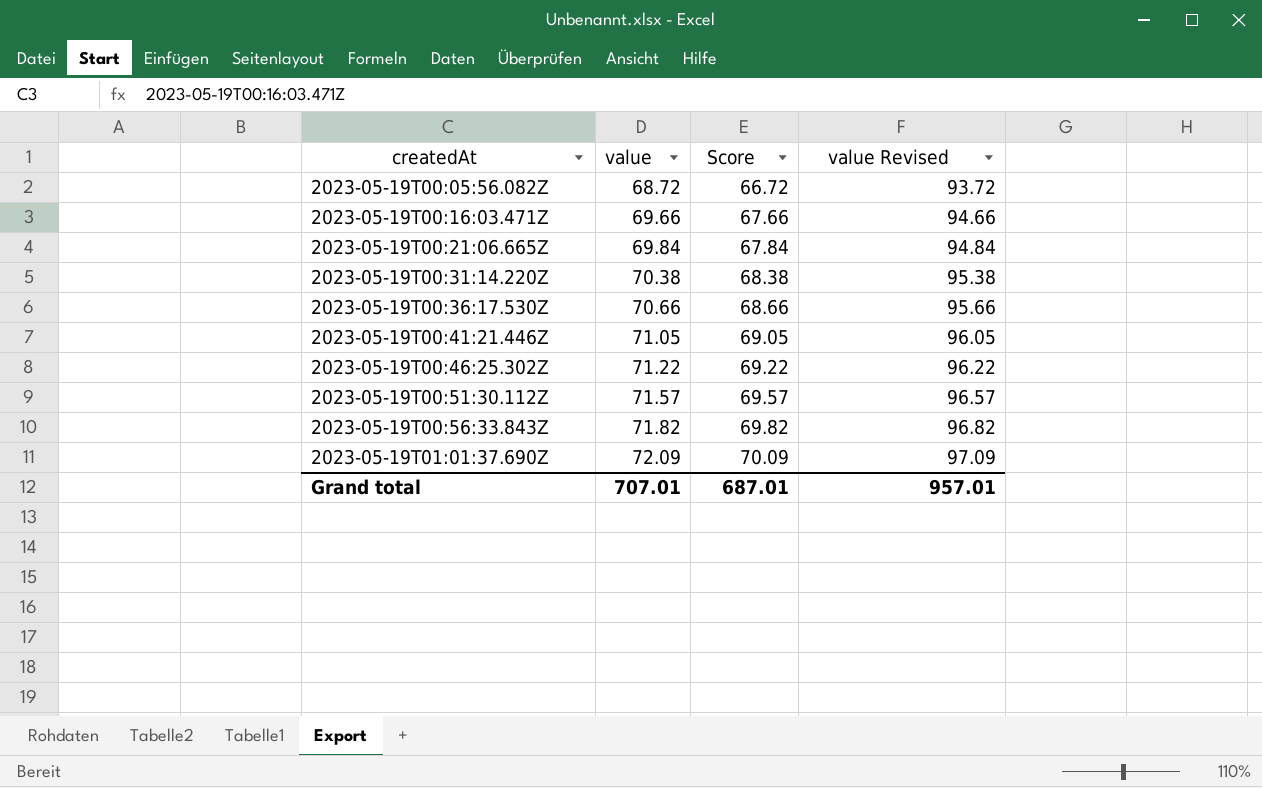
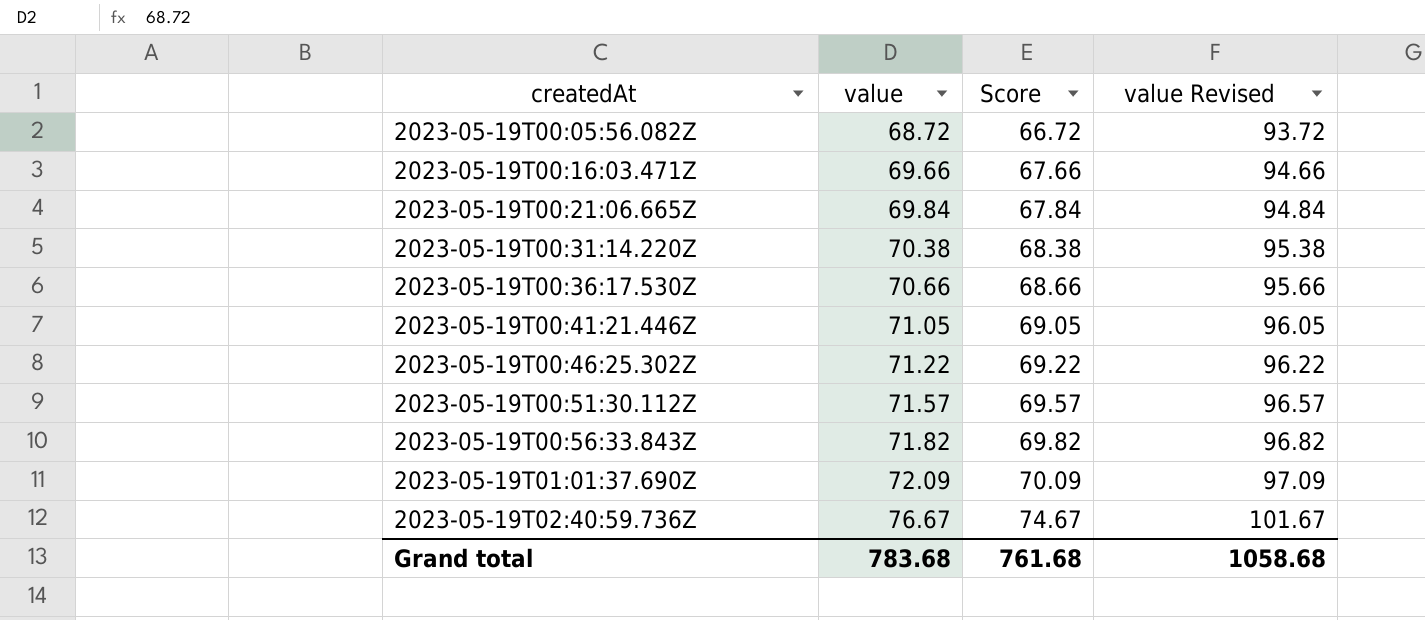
row 2023-05-19T02:40:59.736Z: none -> 76.67 | 74.67 | 101.67
Grand total | value: 707.01 -> 783.68
Grand total | Score: 687.01 -> 761.68
Grand total | value Revised: 957.01 -> 1058.68

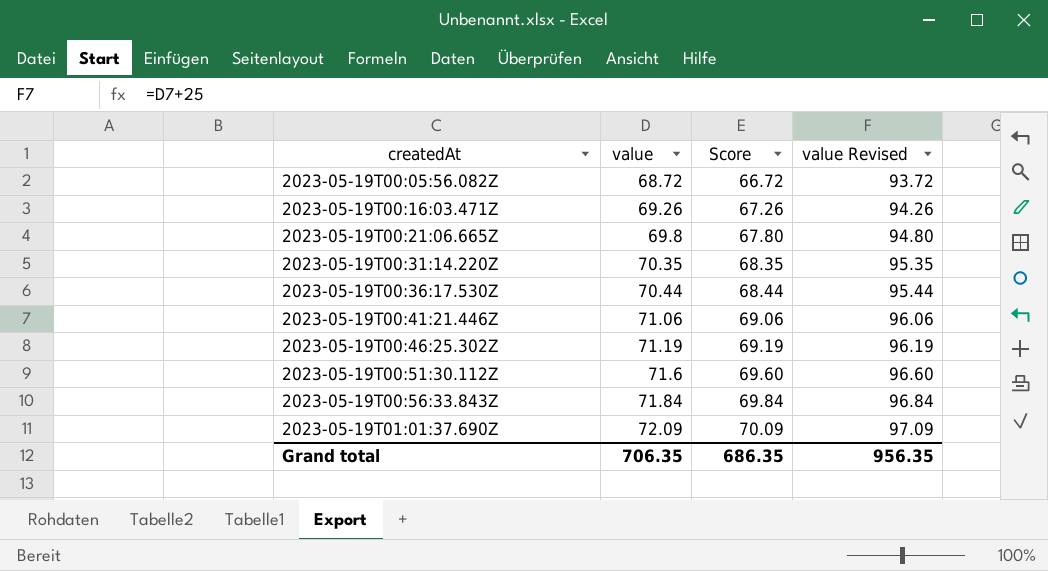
row 2023-05-19T02:40:59.736Z: 76.67 | 74.67 | 101.67 -> none
2023-05-19T00:16:03.471Z | value: 69.66 -> 69.26
2023-05-19T00:16:03.471Z | Score: 67.66 -> 67.26
2023-05-19T00:16:03.471Z | value Revised: 94.66 -> 94.26
2023-05-19T00:21:06.665Z | value: 69.84 -> 69.8
2023-05-19T00:21:06.665Z | Score: 67.84 -> 67.80
2023-05-19T00:21:06.665Z | value Revised: 94.84 -> 94.80
2023-05-19T00:31:14.220Z | value: 70.38 -> 70.35
2023-05-19T00:31:14.220Z | Score: 68.38 -> 68.35
2023-05-19T00:31:14.220Z | value Revised: 95.38 -> 95.35
2023-05-19T00:36:17.530Z | value: 70.66 -> 70.44
2023-05-19T00:36:17.530Z | Score: 68.66 -> 68.44
2023-05-19T00:36:17.530Z | value Revised: 95.66 -> 95.44
2023-05-19T00:41:21.446Z | value: 71.05 -> 71.06
2023-05-19T00:41:21.446Z | Score: 69.05 -> 69.06
2023-05-19T00:41:21.446Z | value Revised: 96.05 -> 96.06
2023-05-19T00:46:25.302Z | value: 71.22 -> 71.19
2023-05-19T00:46:25.302Z | Score: 69.22 -> 69.19
2023-05-19T00:46:25.302Z | value Revised: 96.22 -> 96.19
2023-05-19T00:51:30.112Z | value: 71.57 -> 71.6
2023-05-19T00:51:30.112Z | Score: 69.57 -> 69.60
2023-05-19T00:51:30.112Z | value Revised: 96.57 -> 96.60
2023-05-19T00:56:33.843Z | value: 71.82 -> 71.84
2023-05-19T00:56:33.843Z | Score: 69.82 -> 69.84
2023-05-19T00:56:33.843Z | value Revised: 96.82 -> 96.84
Grand total | value: 783.68 -> 706.35
Grand total | Score: 761.68 -> 686.35
Grand total | value Revised: 1058.68 -> 956.35

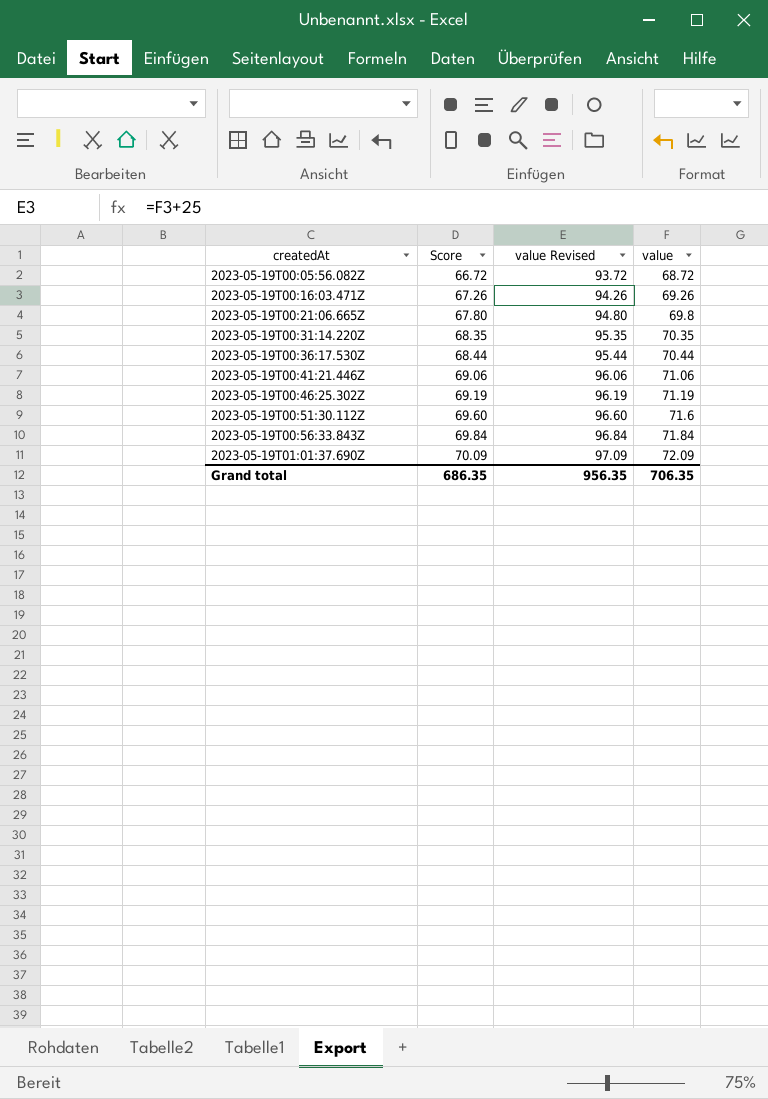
column value | position: 2 -> 4

